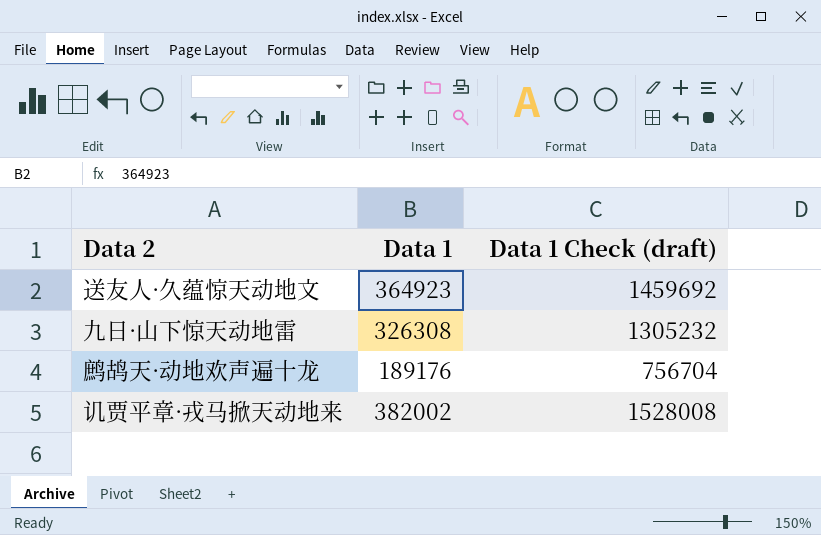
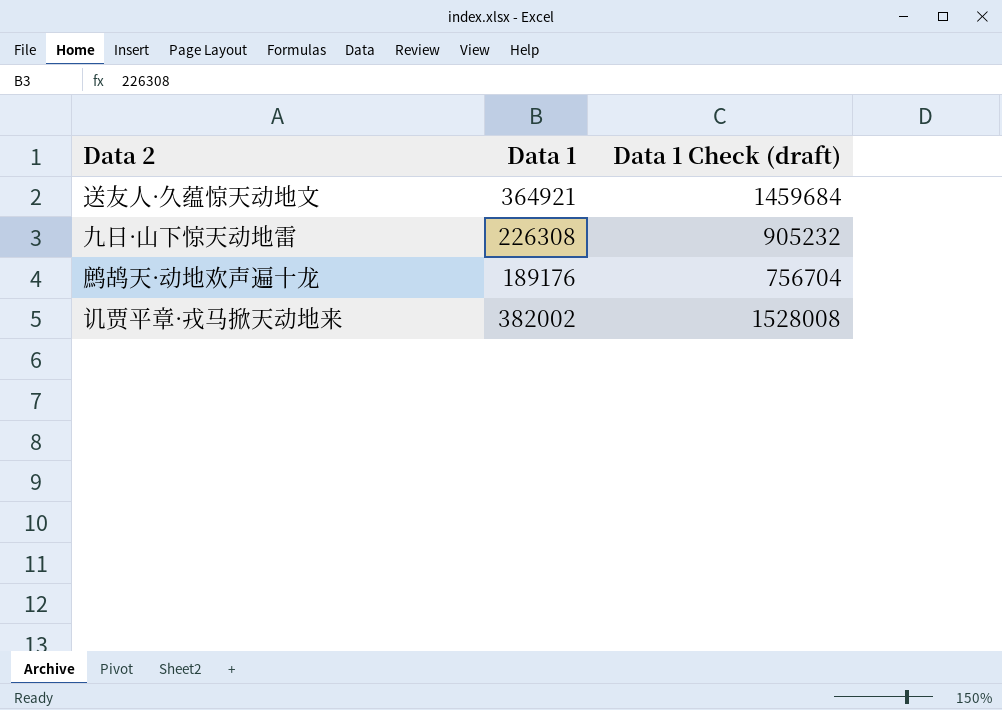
送友人·久蕴惊天动地文 | Data 1: 364923 -> 364921
送友人·久蕴惊天动地文 | Data 1 Check (draft): 1459692 -> 1459684
九日·山下惊天动地雷 | Data 1: 326308 -> 226308
九日·山下惊天动地雷 | Data 1 Check (draft): 1305232 -> 905232

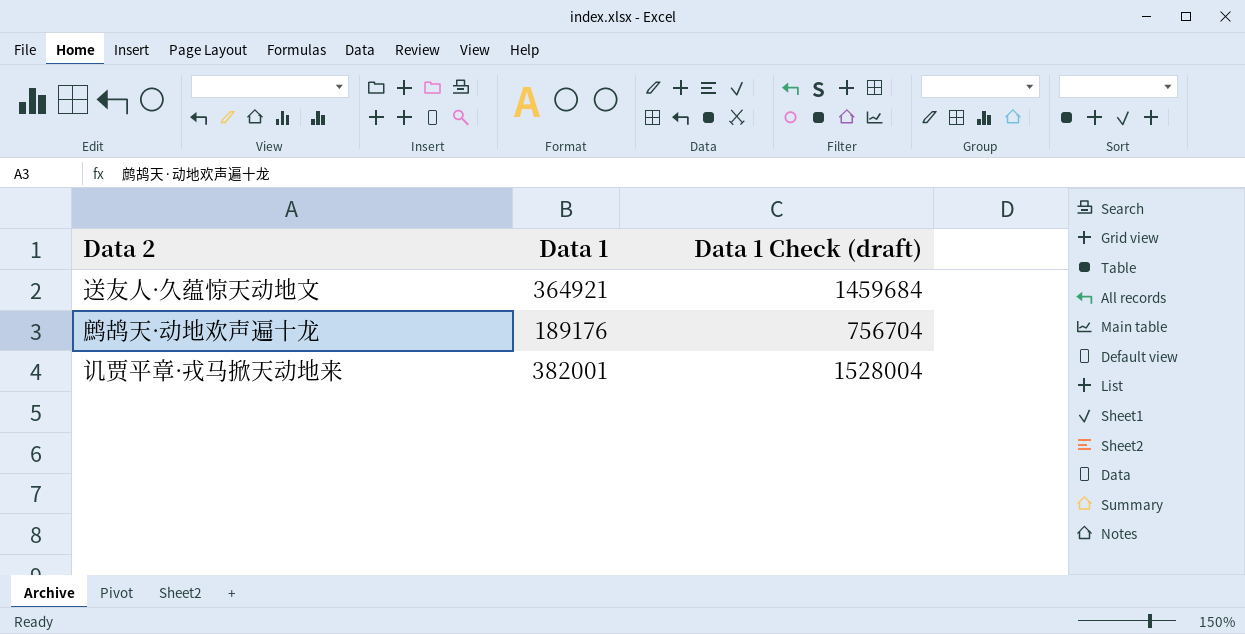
row 九日·山下惊天动地雷: 226308 | 905232 -> none
讥贾平章·戎马掀天动地来 | Data 1: 382002 -> 382001
讥贾平章·戎马掀天动地来 | Data 1 Check (draft): 1528008 -> 1528004

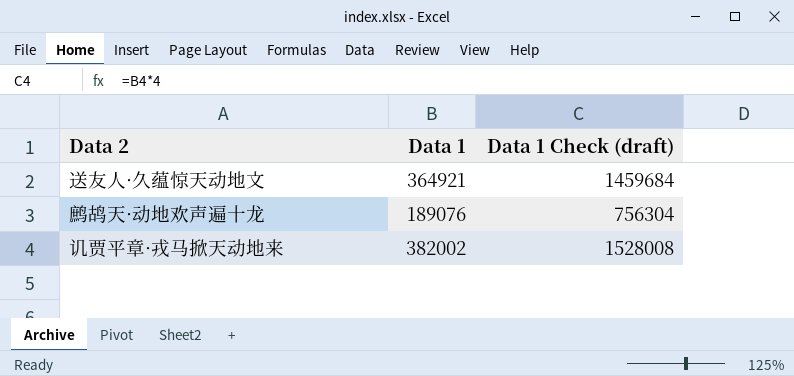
鹧鸪天·动地欢声遍十龙 | Data 1: 189176 -> 189076
鹧鸪天·动地欢声遍十龙 | Data 1 Check (draft): 756704 -> 756304
讥贾平章·戎马掀天动地来 | Data 1: 382001 -> 382002
讥贾平章·戎马掀天动地来 | Data 1 Check (draft): 1528004 -> 1528008

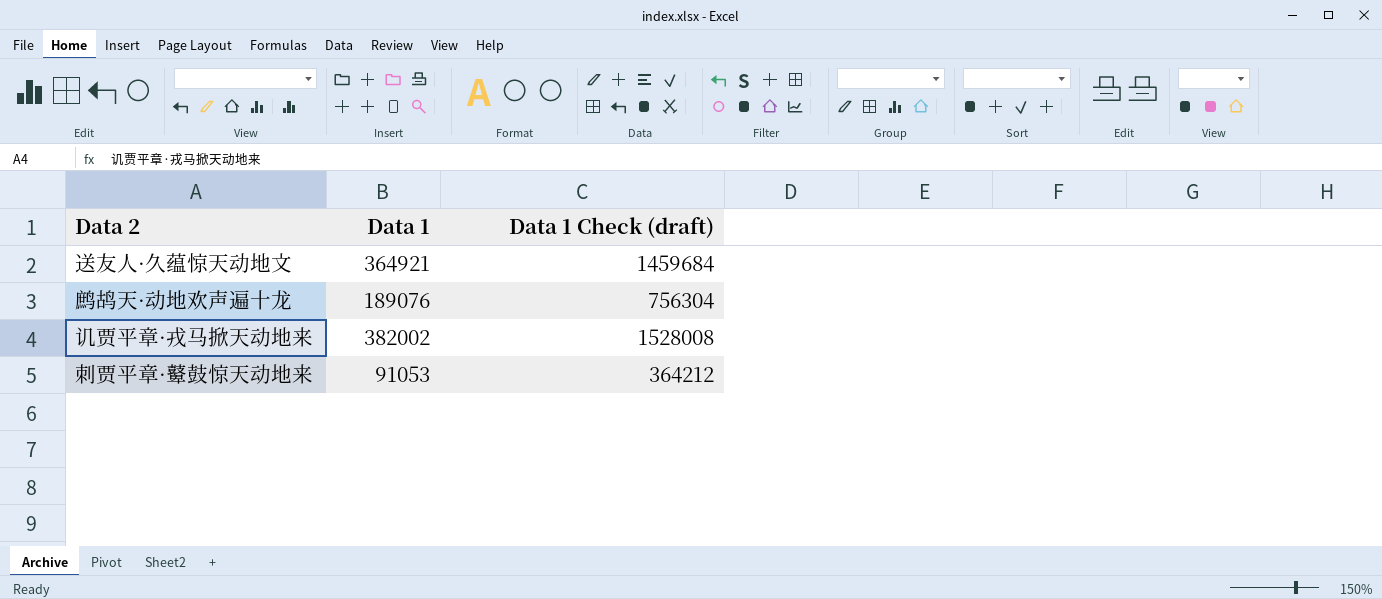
row 刺贾平章·鼙鼓惊天动地来: none -> 91053 | 364212

